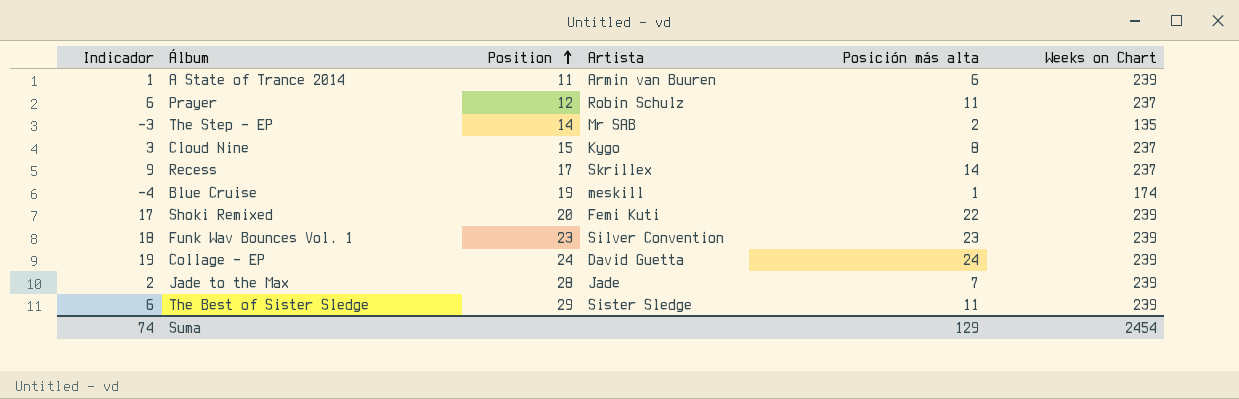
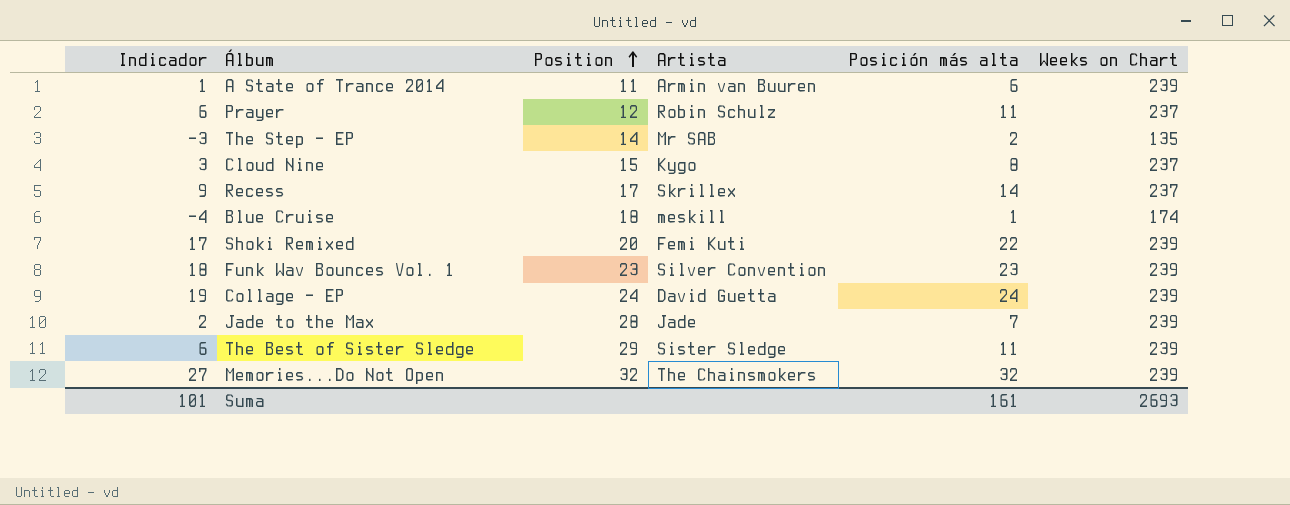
Blue Cruise | Position: 19 -> 18
row Memories...Do Not Open: none -> 27 | 32 | The Chainsmokers | 32 | 239
Suma | Indicador: 74 -> 101
Suma | Posición más alta: 129 -> 161
Suma | Weeks on Chart: 2454 -> 2693

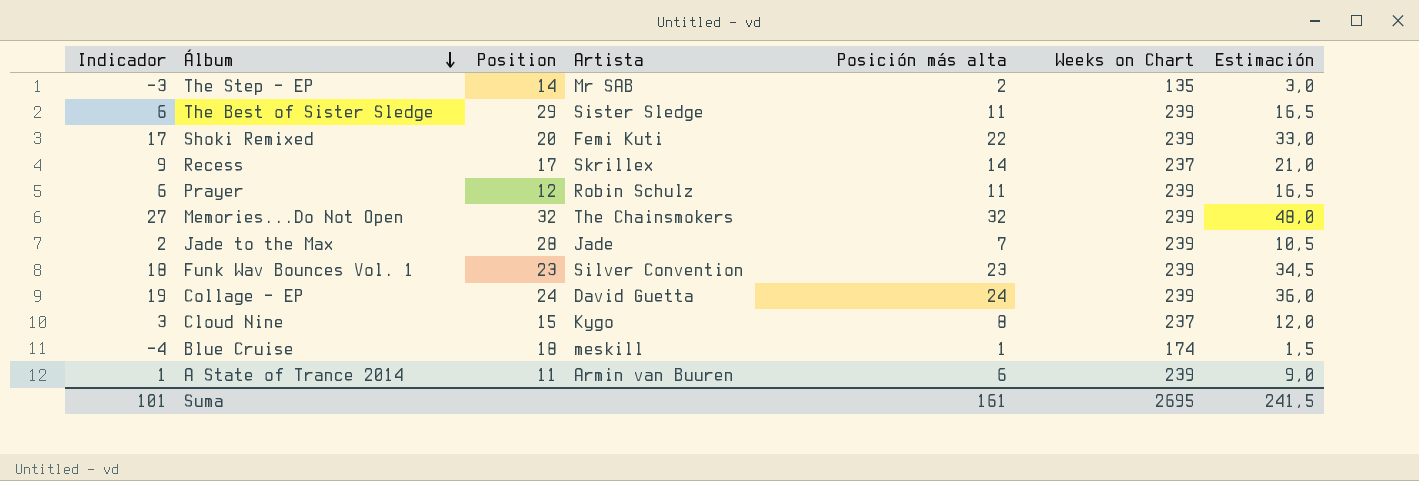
row order: Position ascending -> Álbum descending
column Estimación | formula: none -> [Posición más alta] * 1,5
Prayer | Weeks on Chart: 237 -> 239
Suma | Weeks on Chart: 2693 -> 2695

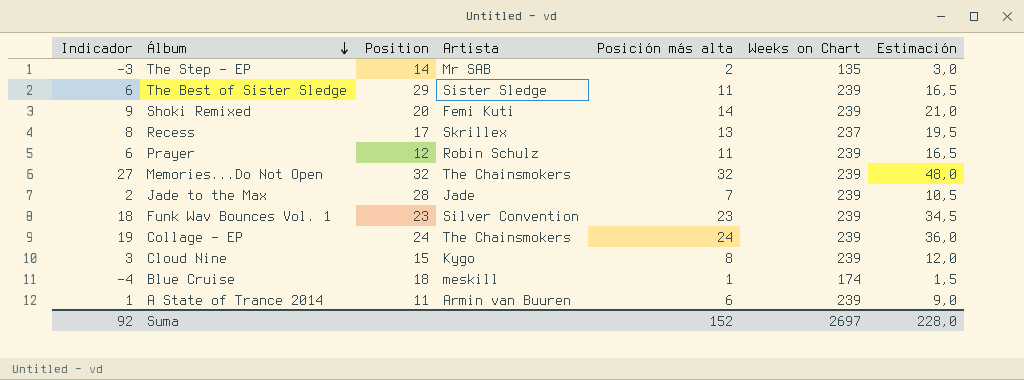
Shoki Remixed | Indicador: 17 -> 9
Shoki Remixed | Posición más alta: 22 -> 14
Shoki Remixed | Estimación: 33,0 -> 21,0
Recess | Indicador: 9 -> 8
Recess | Posición más alta: 14 -> 13
Recess | Estimación: 21,0 -> 19,5
Collage - EP | Artista: David Guetta -> The Chainsmokers
Cloud Nine | Weeks on Chart: 237 -> 239
Suma | Indicador: 101 -> 92
Suma | Posición más alta: 161 -> 152
Suma | Weeks on Chart: 2695 -> 2697
Suma | Estimación: 241,5 -> 228,0

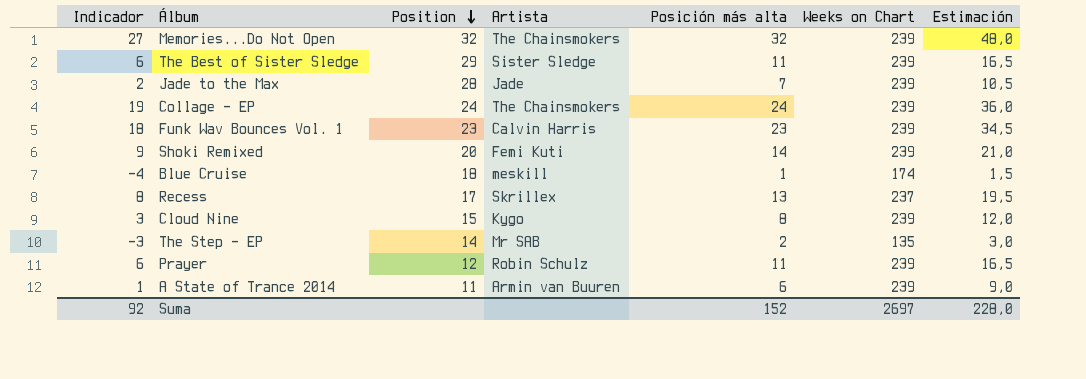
row order: Álbum descending -> Position descending
Funk Wav Bounces Vol. 1 | Artista: Silver Convention -> Calvin Harris

